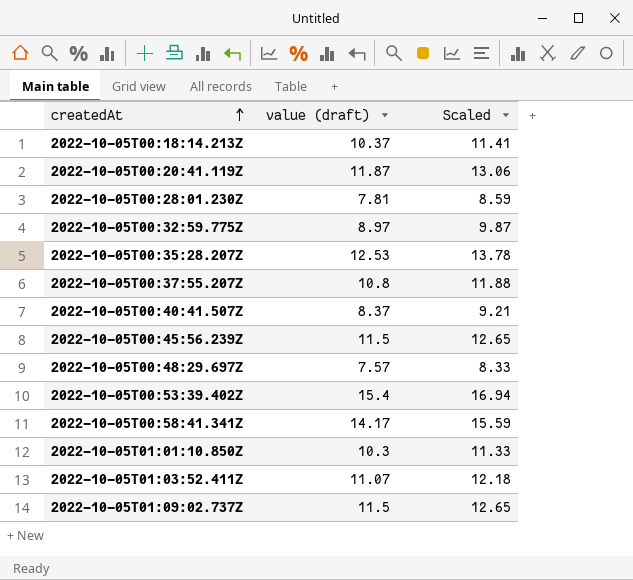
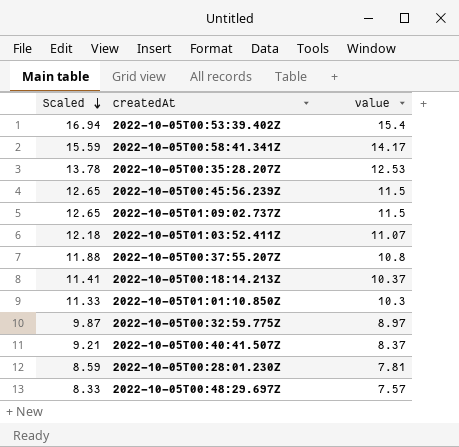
row order: createdAt ascending -> Scaled descending
column Scaled | position: 3 -> 1
column name: value (draft) -> value
row 2022-10-05T00:20:41.119Z: 11.87 | 13.06 -> none

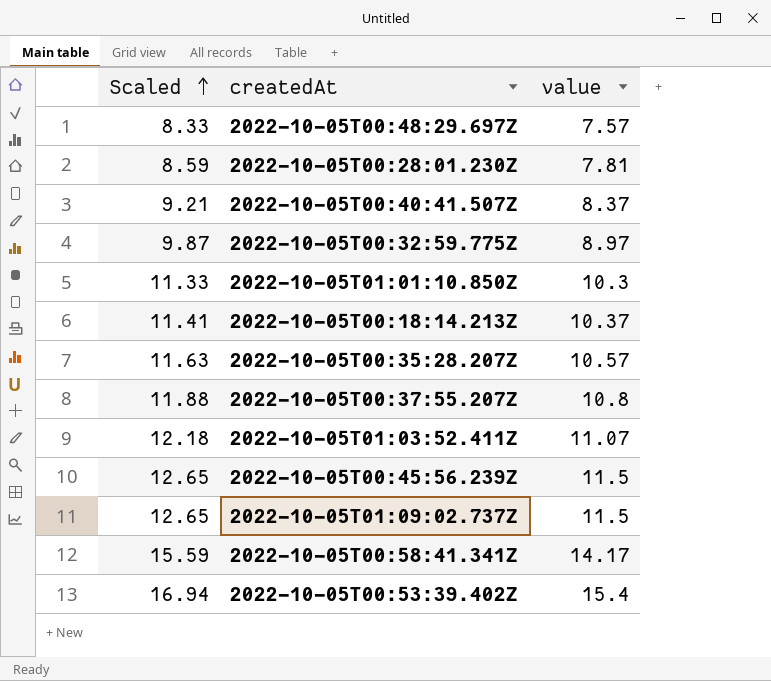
row order: Scaled descending -> Scaled ascending
2022-10-05T00:35:28.207Z | Scaled: 13.78 -> 11.63
2022-10-05T00:35:28.207Z | value: 12.53 -> 10.57

